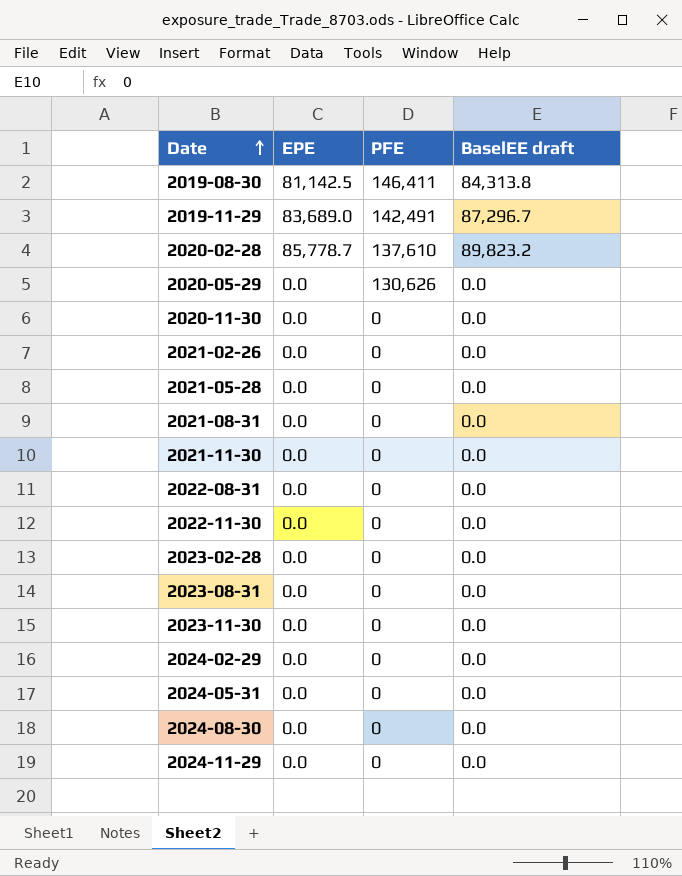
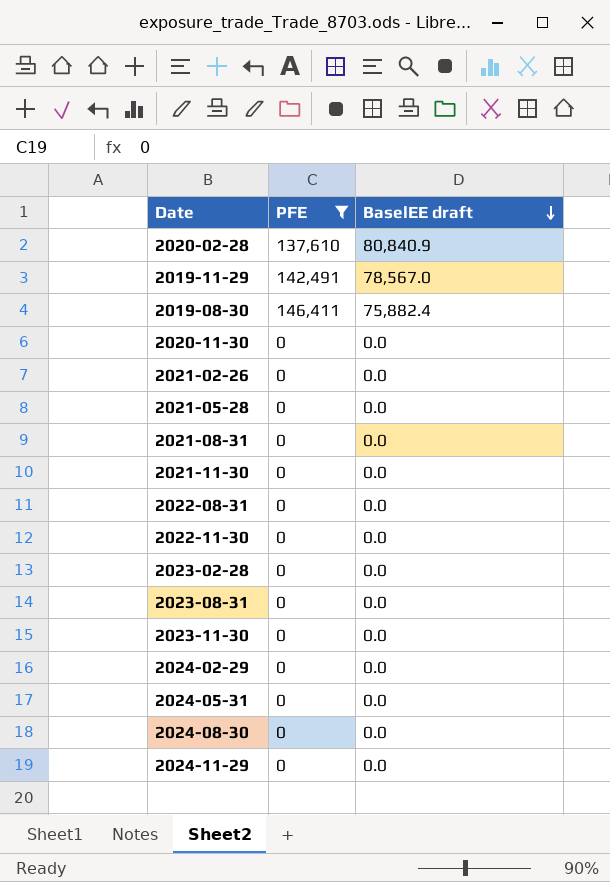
filter: none -> PFE != 130,626
row order: Date ascending -> BaselEE draft descending
column EPE | position: 2 -> none
2020-02-28 | BaselEE draft: 89,823.2 -> 80,840.9
2019-11-29 | BaselEE draft: 87,296.7 -> 78,567.0
2019-08-30 | BaselEE draft: 84,313.8 -> 75,882.4

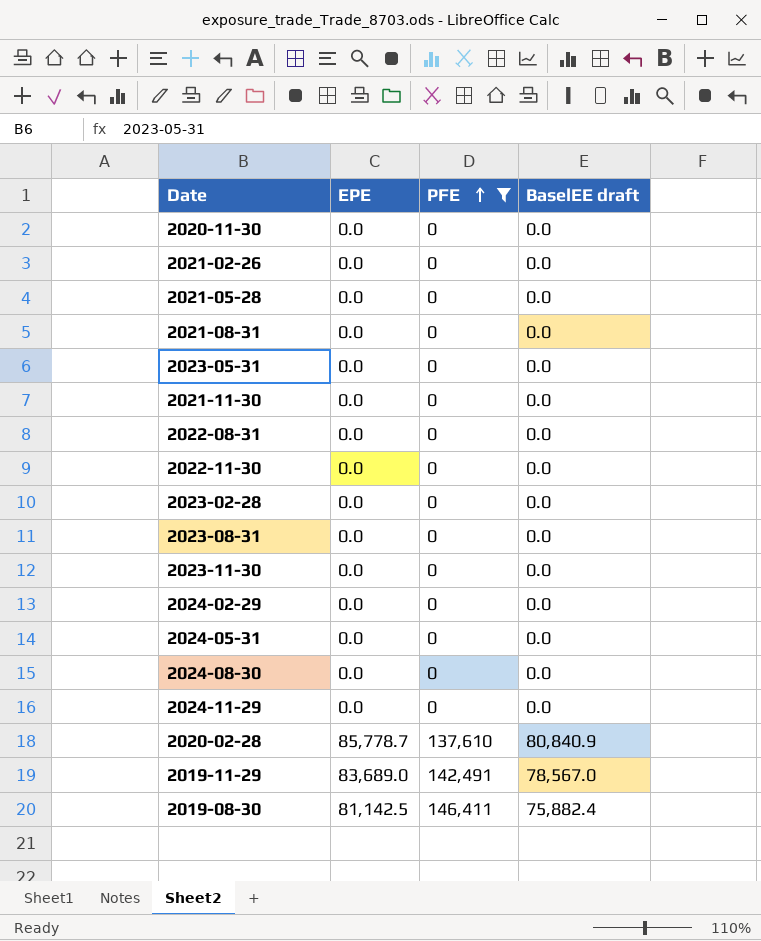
row order: BaselEE draft descending -> PFE ascending
column EPE | position: none -> 2
row 2023-05-31: none -> 0.0 | 0 | 0.0

